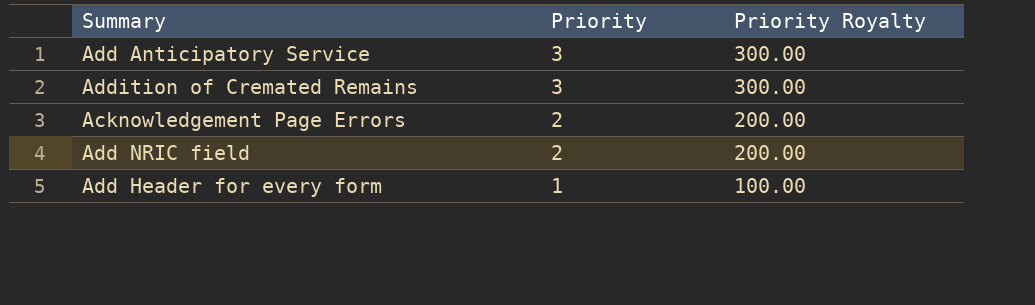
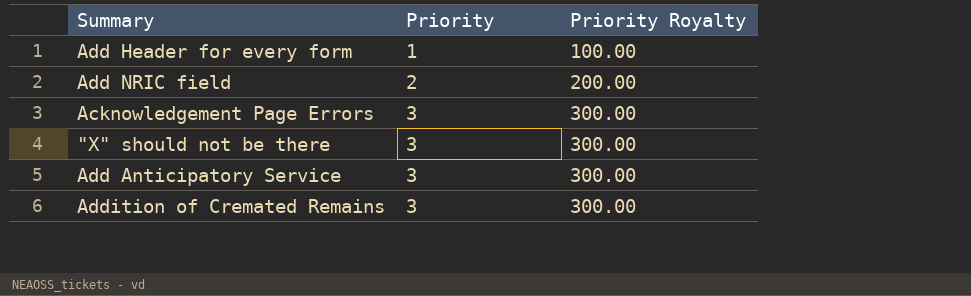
row order: Priority descending -> Priority ascending
Acknowledgement Page Errors | Priority: 2 -> 3
Acknowledgement Page Errors | Priority Royalty: 200.00 -> 300.00
row "X" should not be there: none -> 3 | 300.00

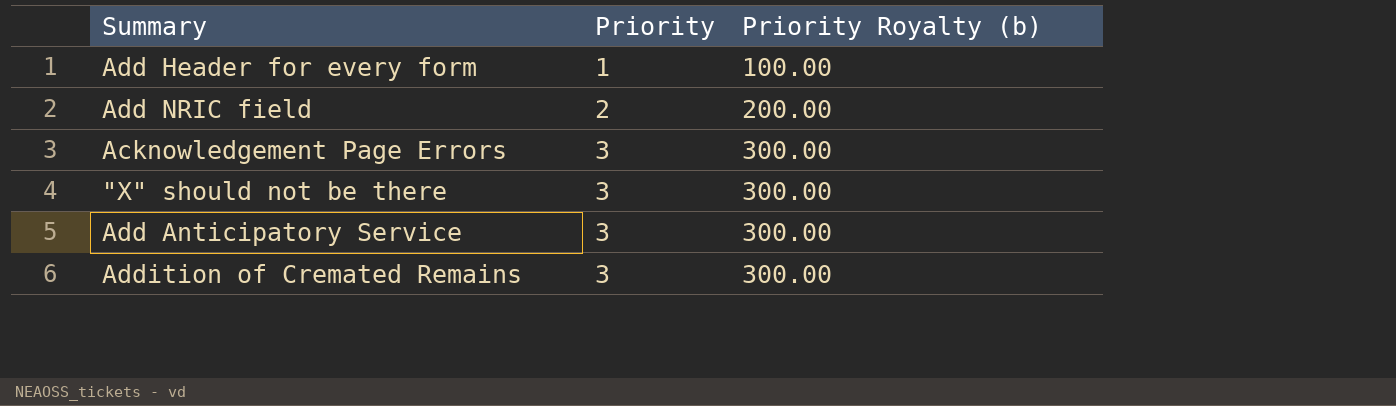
column name: Priority Royalty -> Priority Royalty (b)

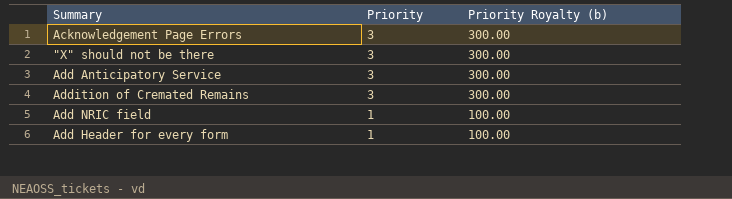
row order: Priority ascending -> Priority descending
Add NRIC field | Priority: 2 -> 1
Add NRIC field | Priority Royalty (b): 200.00 -> 100.00

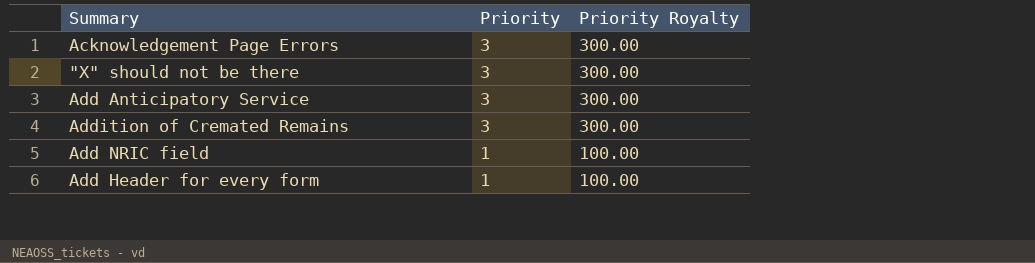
column name: Priority Royalty (b) -> Priority Royalty

